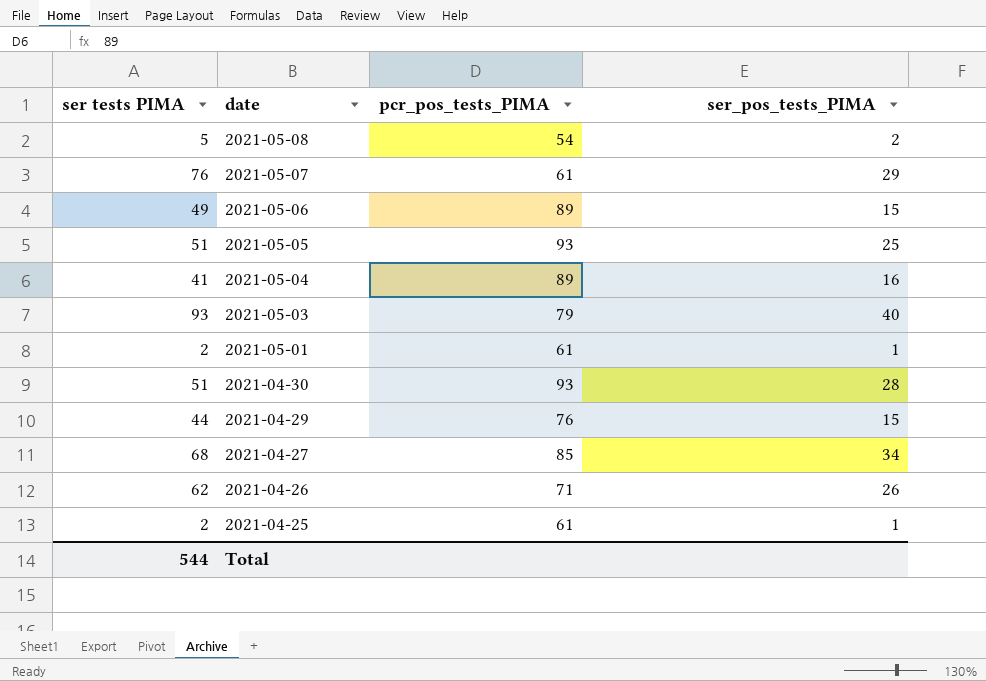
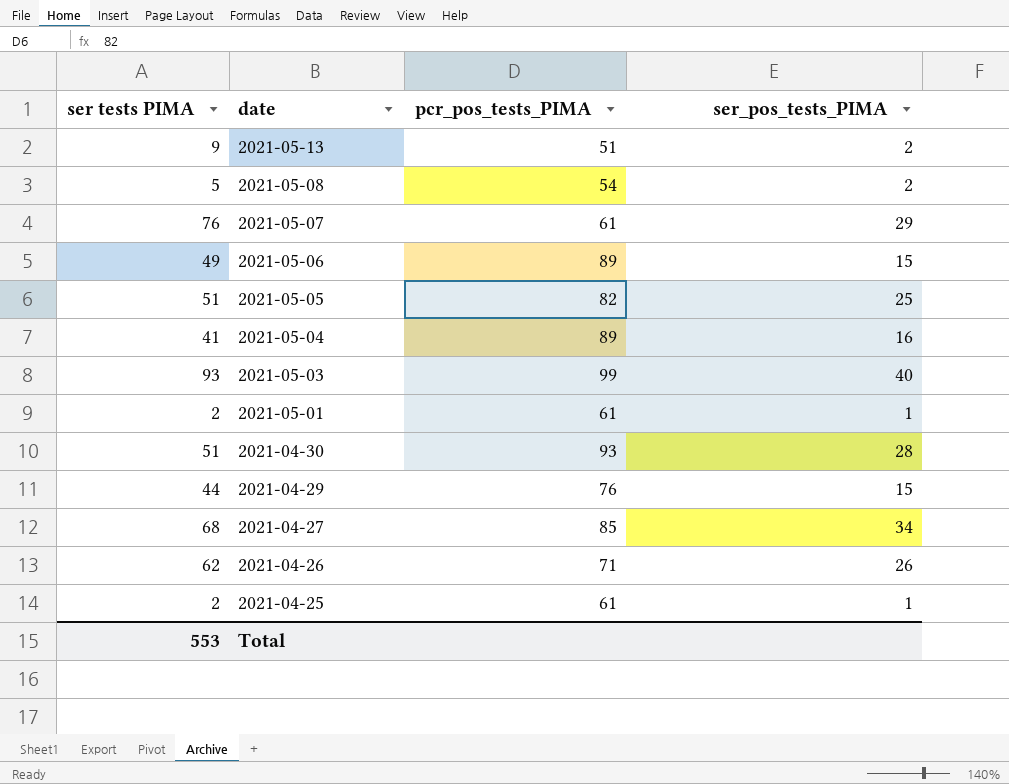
row 2021-05-13: none -> 9 | 51 | 2
2021-05-05 | pcr_pos_tests_PIMA: 93 -> 82
2021-05-03 | pcr_pos_tests_PIMA: 79 -> 99
Total | ser tests PIMA: 544 -> 553

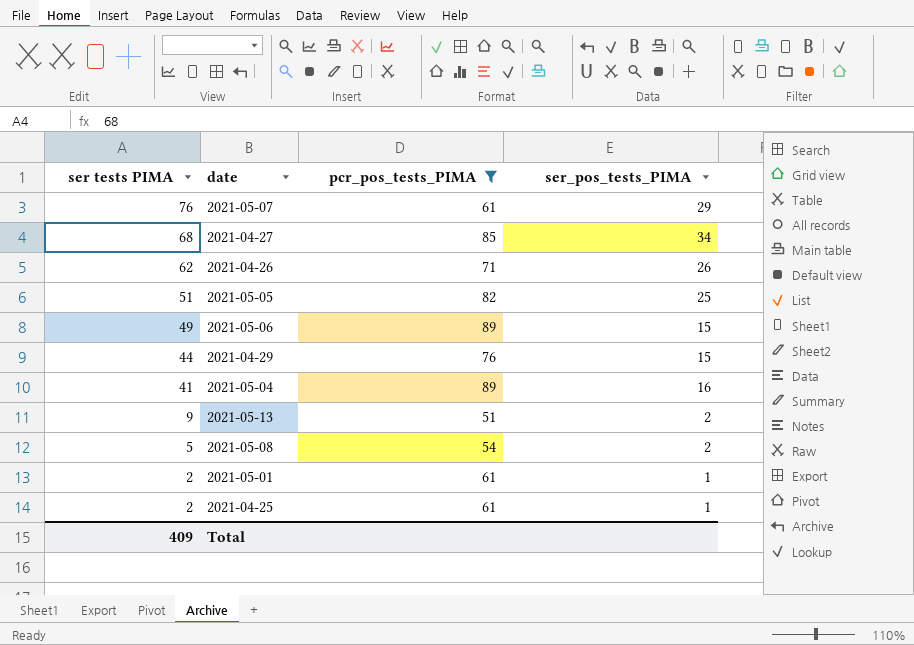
filter: none -> pcr_pos_tests_PIMA <= 89
row order: date descending -> ser tests PIMA descending
Total | ser tests PIMA: 553 -> 409

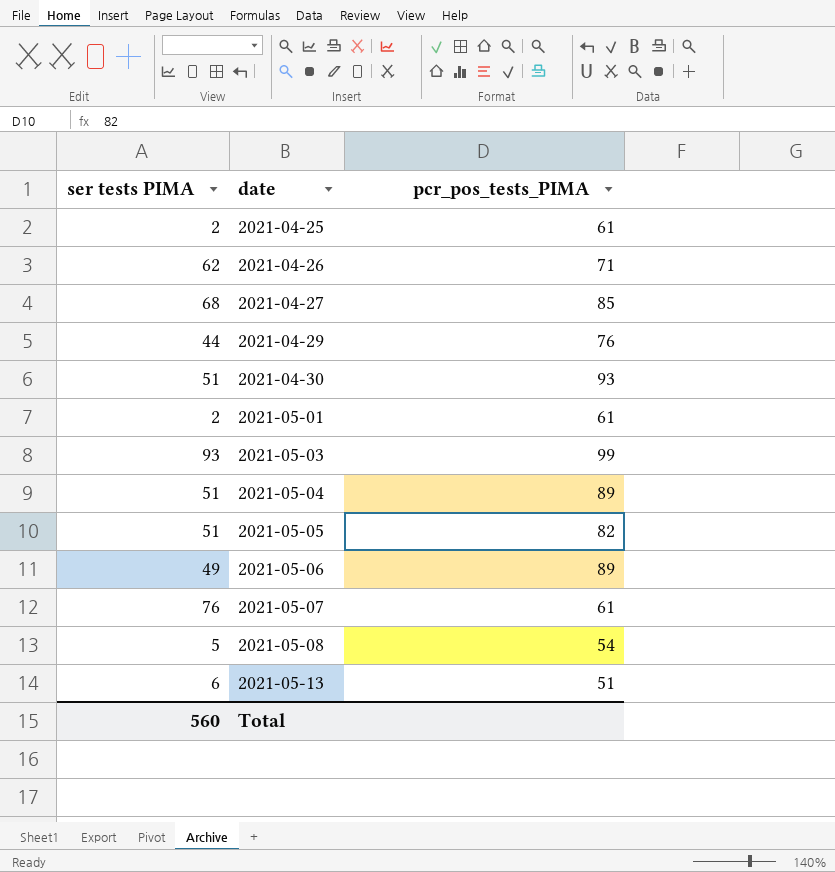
filter: pcr_pos_tests_PIMA <= 89 -> none
row order: ser tests PIMA descending -> date ascending
column ser_pos_tests_PIMA | position: 4 -> none
2021-05-04 | ser tests PIMA: 41 -> 51
2021-05-13 | ser tests PIMA: 9 -> 6
Total | ser tests PIMA: 409 -> 560

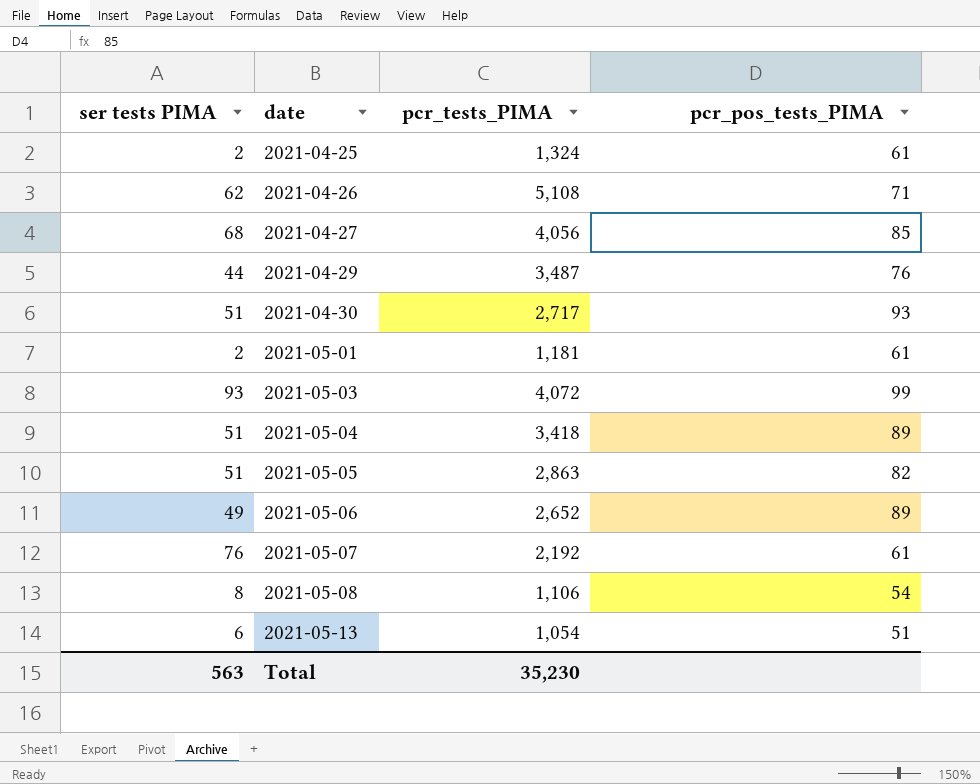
column pcr_tests_PIMA | position: none -> 3
2021-05-08 | ser tests PIMA: 5 -> 8
Total | ser tests PIMA: 560 -> 563

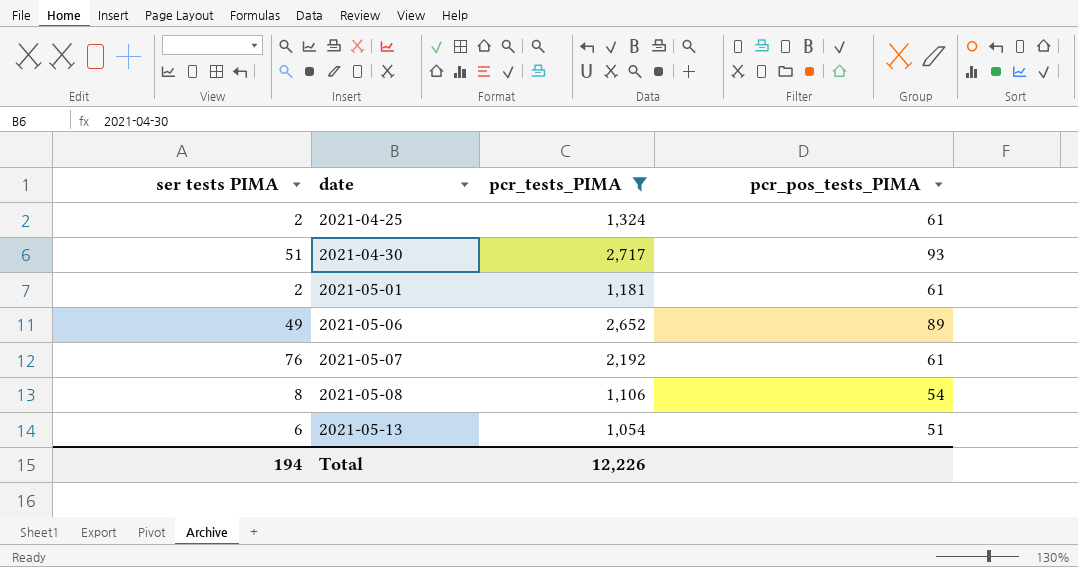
filter: none -> pcr_tests_PIMA <= 2,717
Total | ser tests PIMA: 563 -> 194
Total | pcr_tests_PIMA: 35,230 -> 12,226

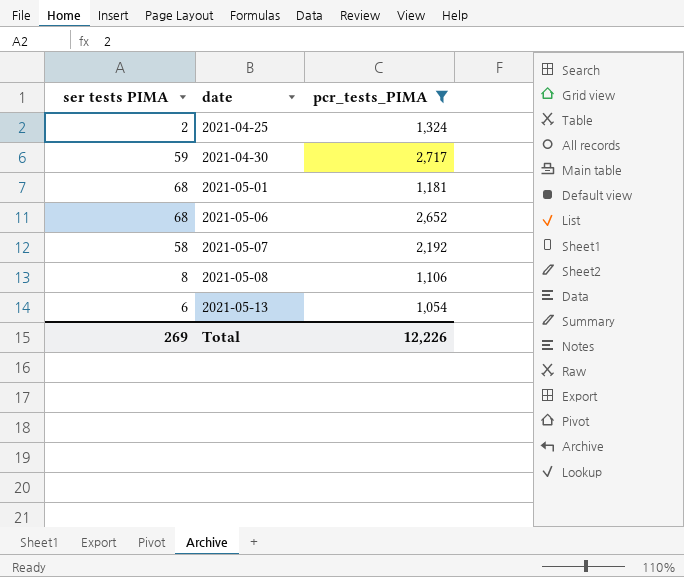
column pcr_pos_tests_PIMA | position: 4 -> none
2021-04-30 | ser tests PIMA: 51 -> 59
2021-05-01 | ser tests PIMA: 2 -> 68
2021-05-06 | ser tests PIMA: 49 -> 68
2021-05-07 | ser tests PIMA: 76 -> 58
Total | ser tests PIMA: 194 -> 269

